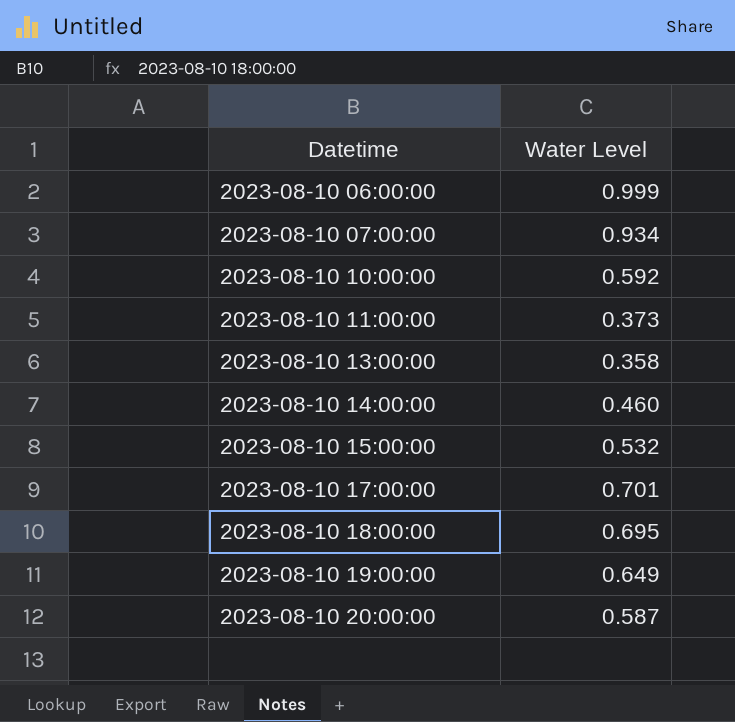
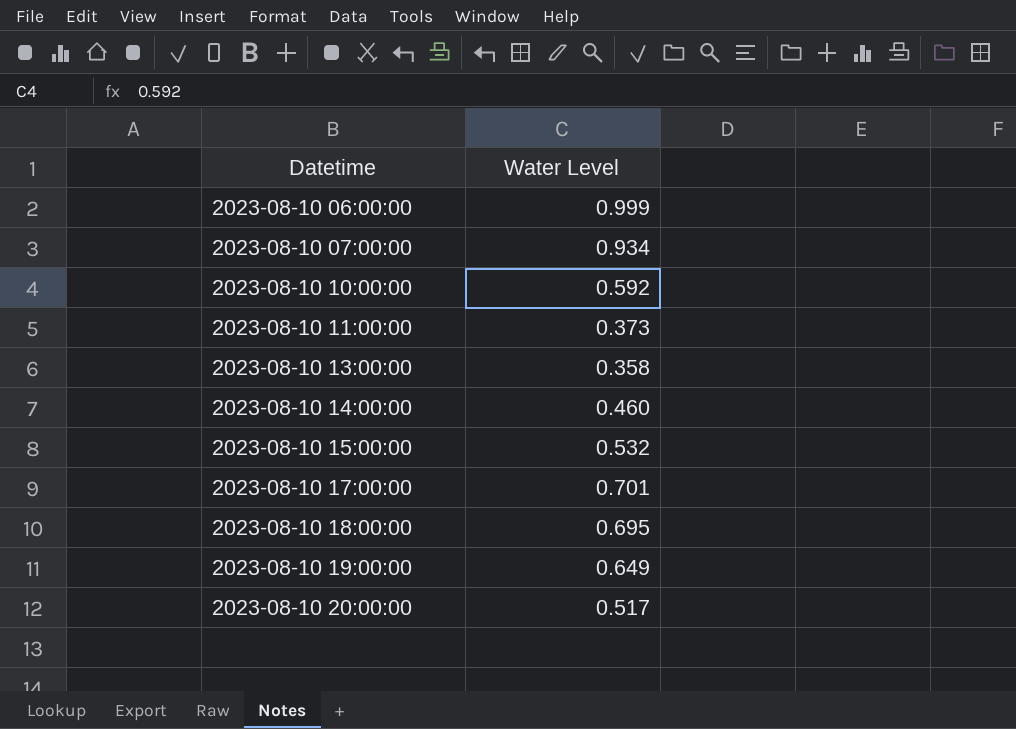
2023-08-10 20:00:00 | Water Level: 0.587 -> 0.517

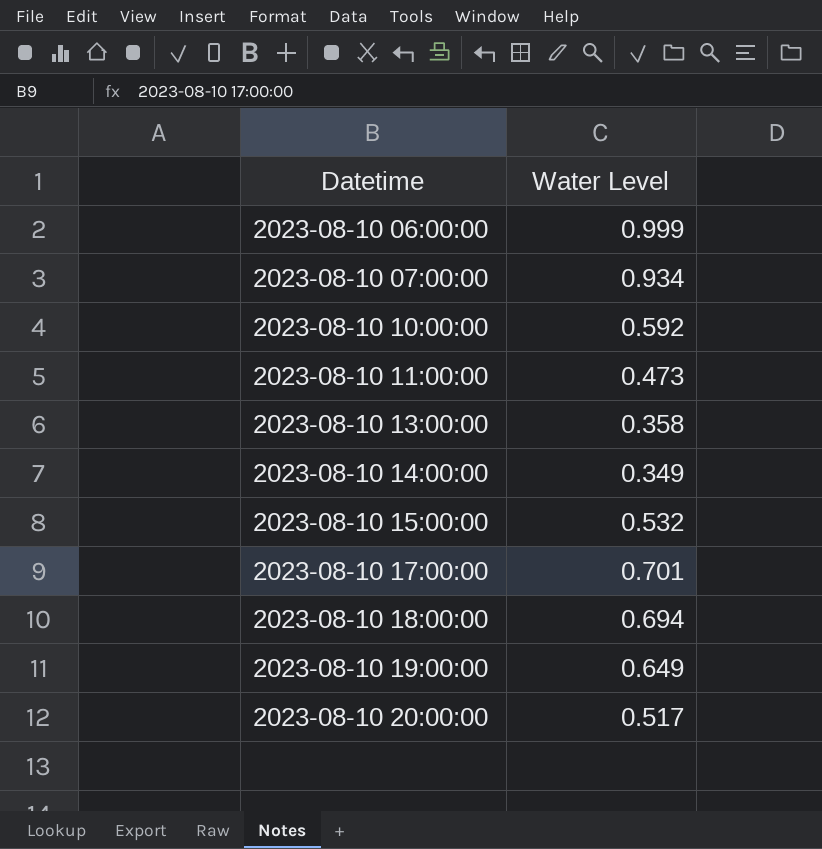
2023-08-10 11:00:00 | Water Level: 0.373 -> 0.473
2023-08-10 14:00:00 | Water Level: 0.460 -> 0.349
2023-08-10 18:00:00 | Water Level: 0.695 -> 0.694

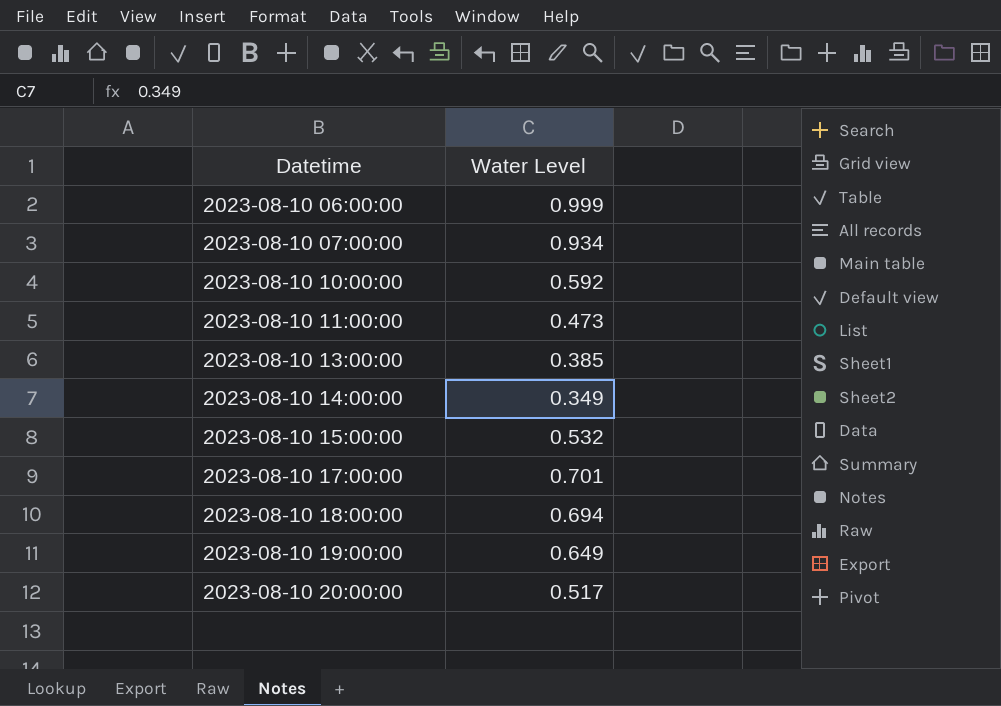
2023-08-10 13:00:00 | Water Level: 0.358 -> 0.385

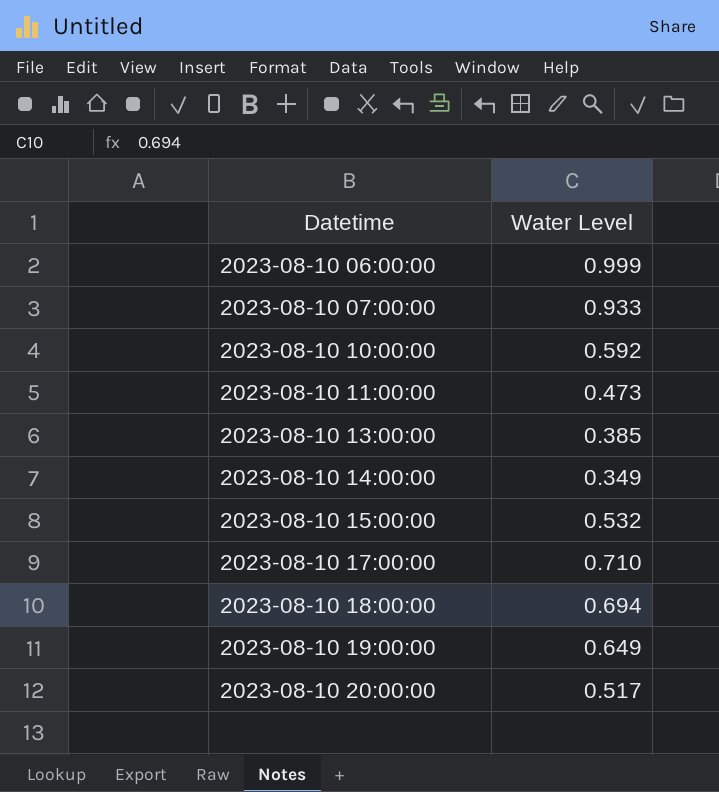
2023-08-10 07:00:00 | Water Level: 0.934 -> 0.933
2023-08-10 17:00:00 | Water Level: 0.701 -> 0.710

